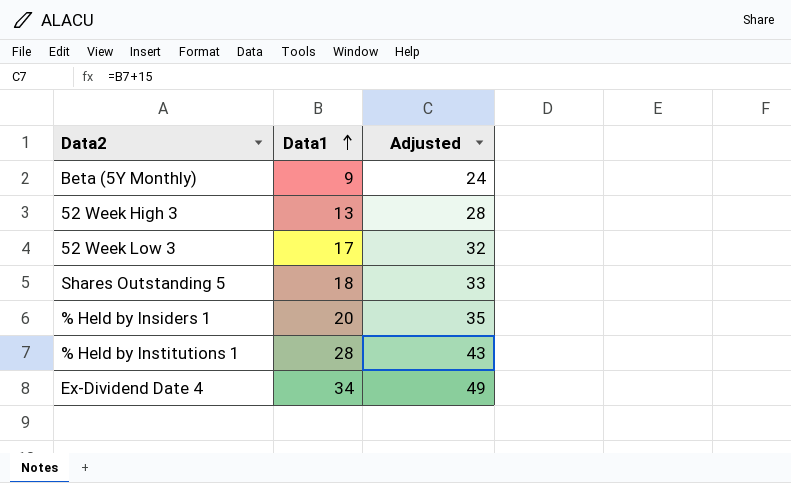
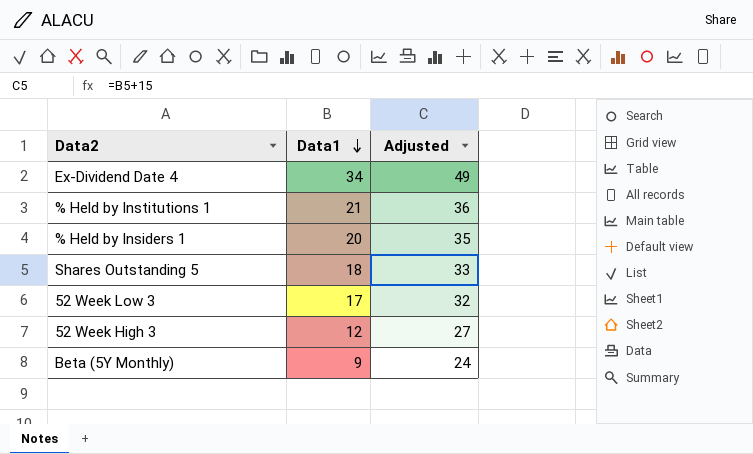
row order: Data1 ascending -> Data1 descending
% Held by Institutions 1 | Data1: 28 -> 21
% Held by Institutions 1 | Adjusted: 43 -> 36
52 Week High 3 | Data1: 13 -> 12
52 Week High 3 | Adjusted: 28 -> 27

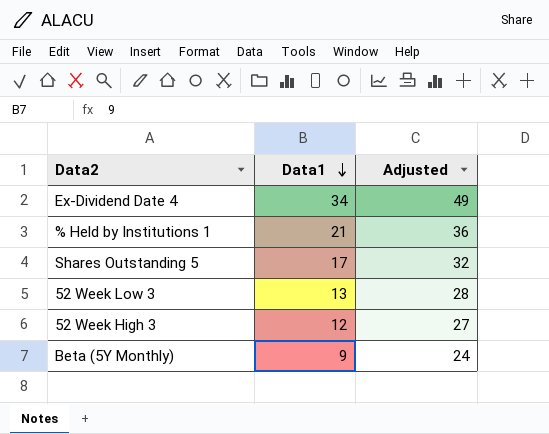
row % Held by Insiders 1: 20 | 35 -> none
Shares Outstanding 5 | Data1: 18 -> 17
Shares Outstanding 5 | Adjusted: 33 -> 32
52 Week Low 3 | Data1: 17 -> 13
52 Week Low 3 | Adjusted: 32 -> 28

